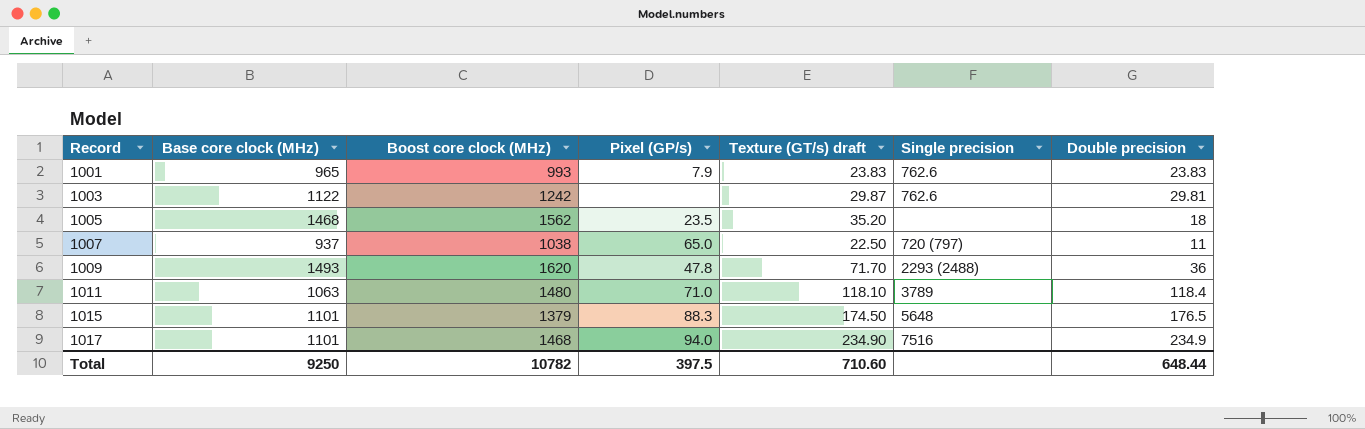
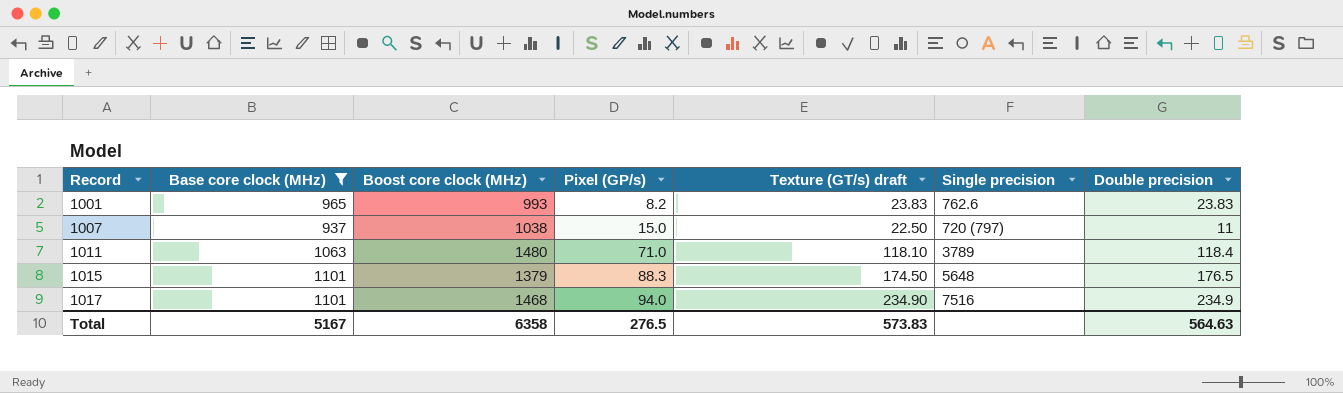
filter: none -> Base core clock (MHz) <= 1101
1001 | Pixel (GP/s): 7.9 -> 8.2
1007 | Pixel (GP/s): 65.0 -> 15.0
Total | Base core clock (MHz): 9250 -> 5167
Total | Boost core clock (MHz): 10782 -> 6358
Total | Pixel (GP/s): 397.5 -> 276.5
Total | Texture (GT/s) draft: 710.60 -> 573.83
Total | Double precision: 648.44 -> 564.63

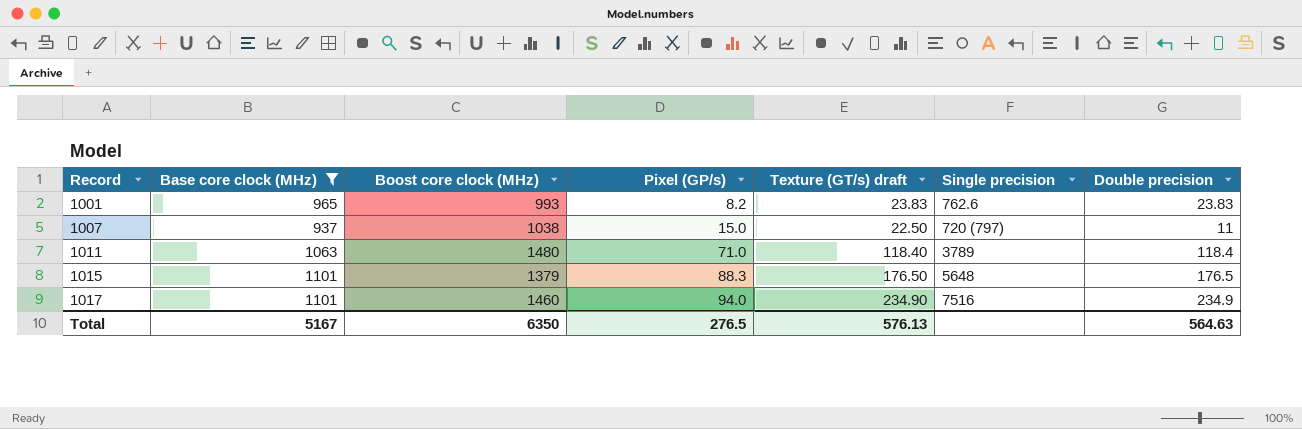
1011 | Texture (GT/s) draft: 118.10 -> 118.40
1015 | Texture (GT/s) draft: 174.50 -> 176.50
1017 | Boost core clock (MHz): 1468 -> 1460
Total | Boost core clock (MHz): 6358 -> 6350
Total | Texture (GT/s) draft: 573.83 -> 576.13

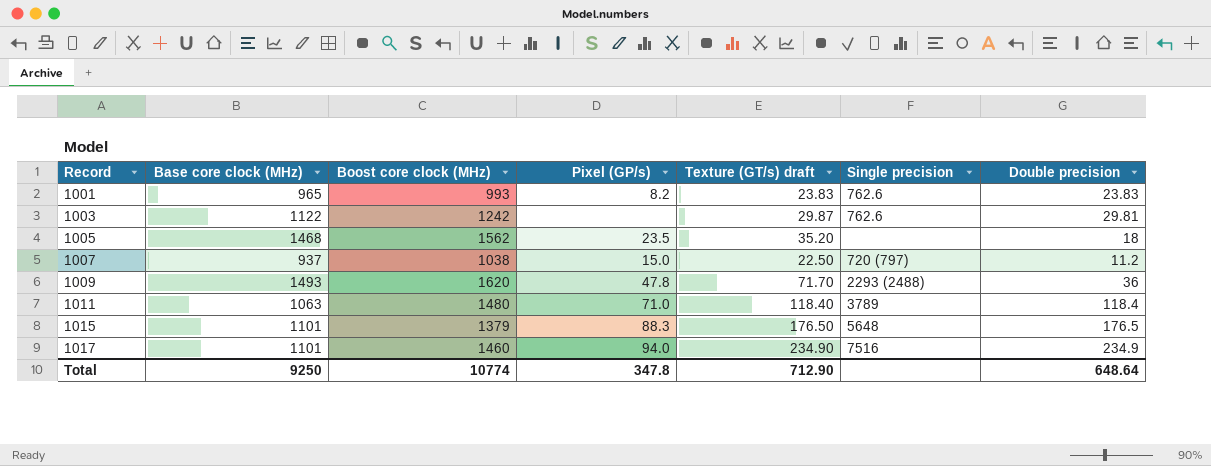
filter: Base core clock (MHz) <= 1101 -> none
1007 | Double precision: 11 -> 11.2
Total | Base core clock (MHz): 5167 -> 9250
Total | Boost core clock (MHz): 6350 -> 10774
Total | Pixel (GP/s): 276.5 -> 347.8
Total | Texture (GT/s) draft: 576.13 -> 712.90
Total | Double precision: 564.63 -> 648.64

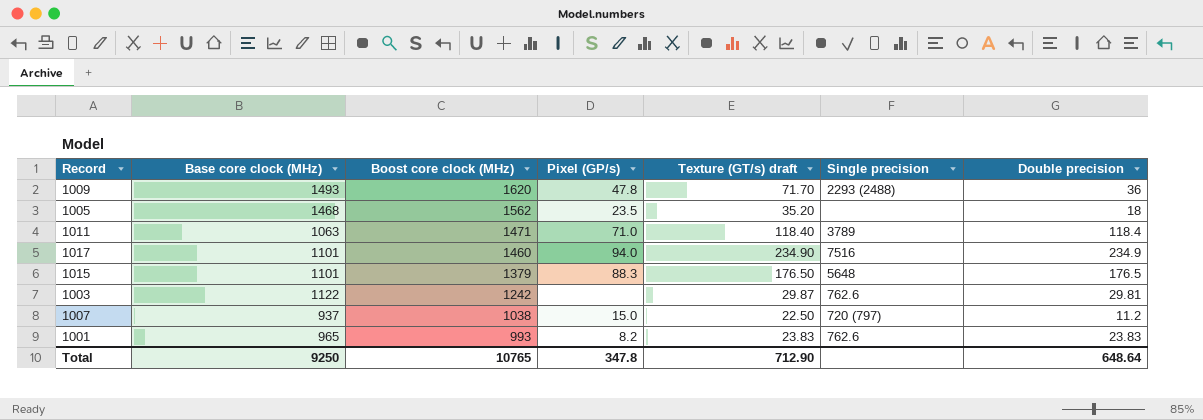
row order: Record ascending -> Boost core clock (MHz) descending
1011 | Boost core clock (MHz): 1480 -> 1471
Total | Boost core clock (MHz): 10774 -> 10765

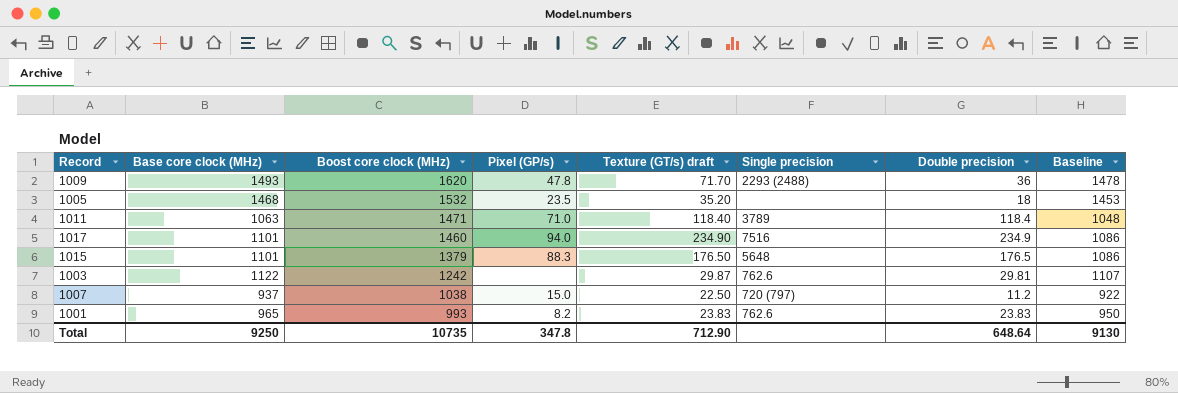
column Baseline | formula: none -> [Base core clock (MHz)] - 15
1005 | Boost core clock (MHz): 1562 -> 1532
Total | Boost core clock (MHz): 10765 -> 10735

